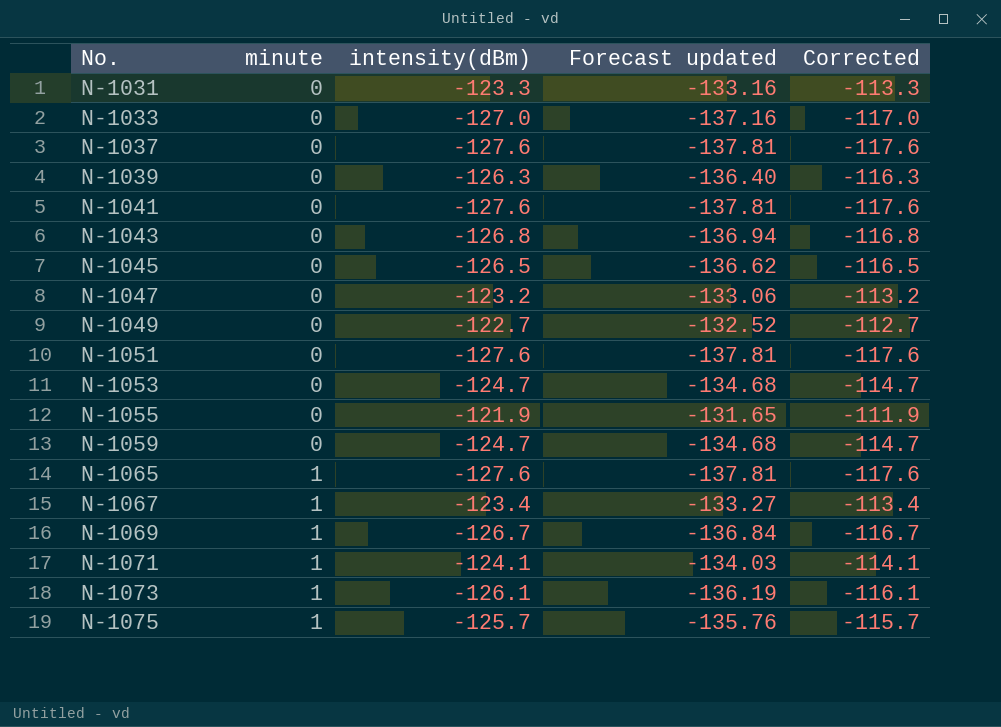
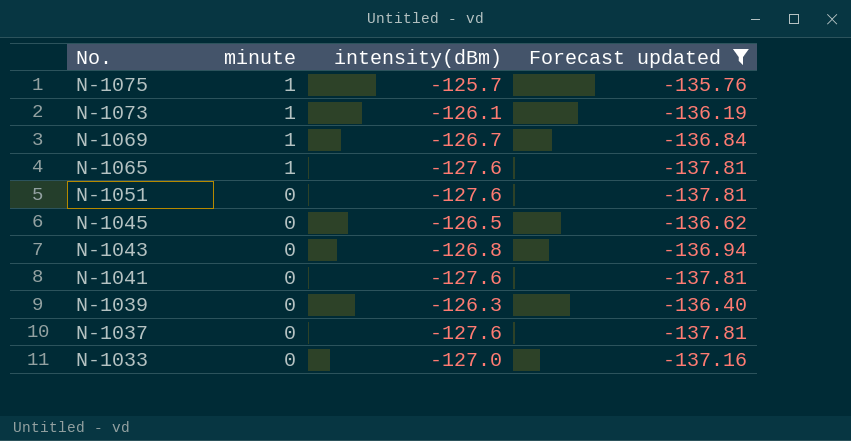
filter: none -> Forecast updated <= -135.76
row order: No. ascending -> No. descending
column Corrected | formula: [intensity(dBm)] + 10 -> none

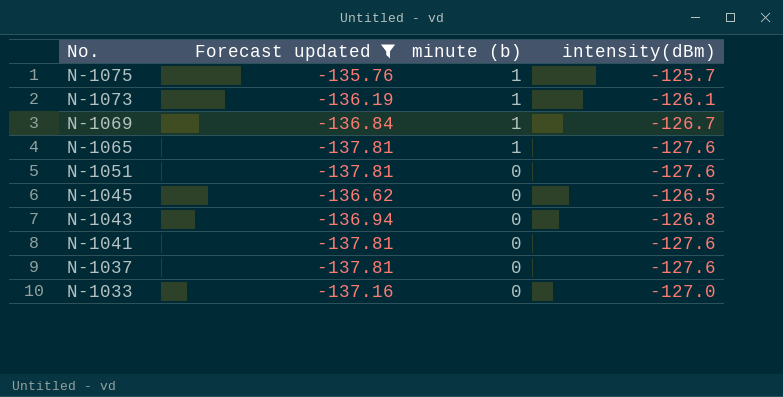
column Forecast updated | position: 4 -> 2
column name: minute -> minute (b)
row N-1039: 0 | -126.3 | -136.40 -> none

